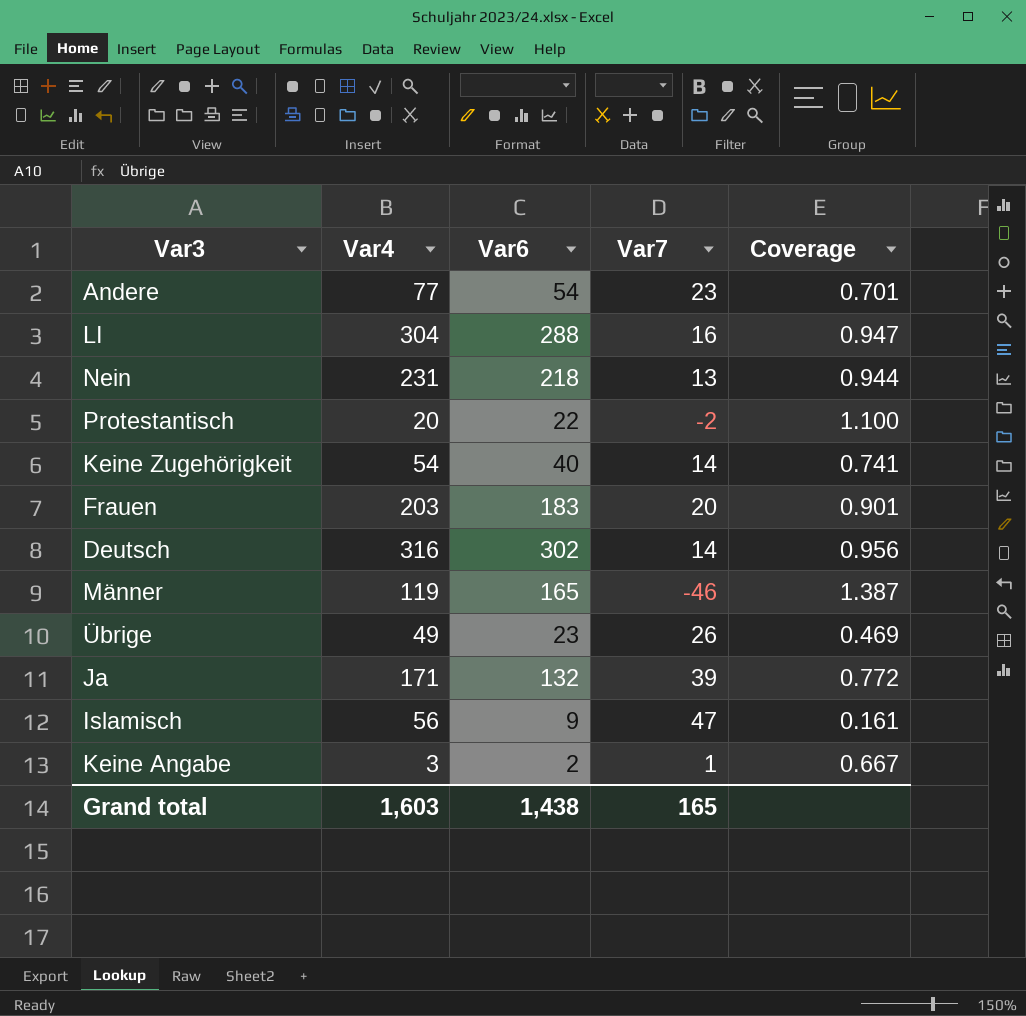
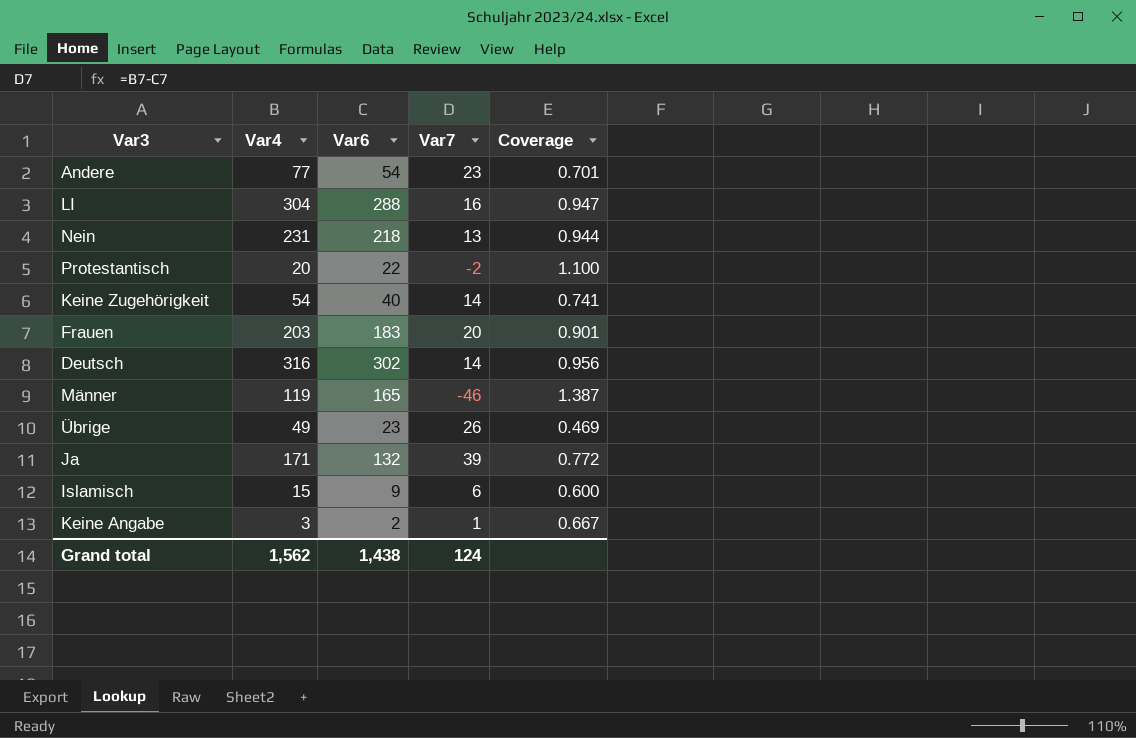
Islamisch | Var4: 56 -> 15
Islamisch | Var7: 47 -> 6
Islamisch | Coverage: 0.161 -> 0.600
Grand total | Var4: 1,603 -> 1,562
Grand total | Var7: 165 -> 124

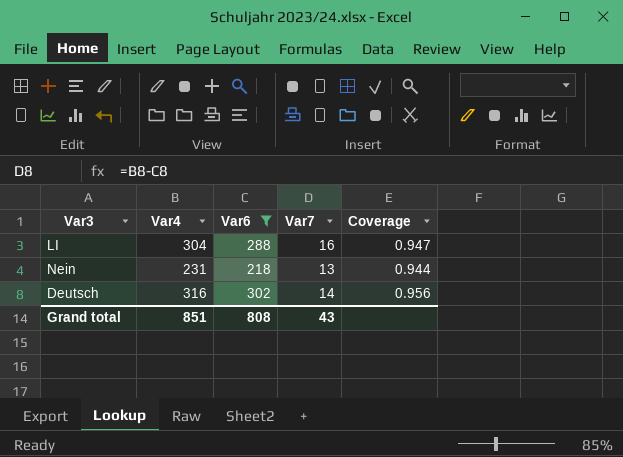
filter: none -> Var6 >= 218
Grand total | Var4: 1,562 -> 851
Grand total | Var6: 1,438 -> 808
Grand total | Var7: 124 -> 43

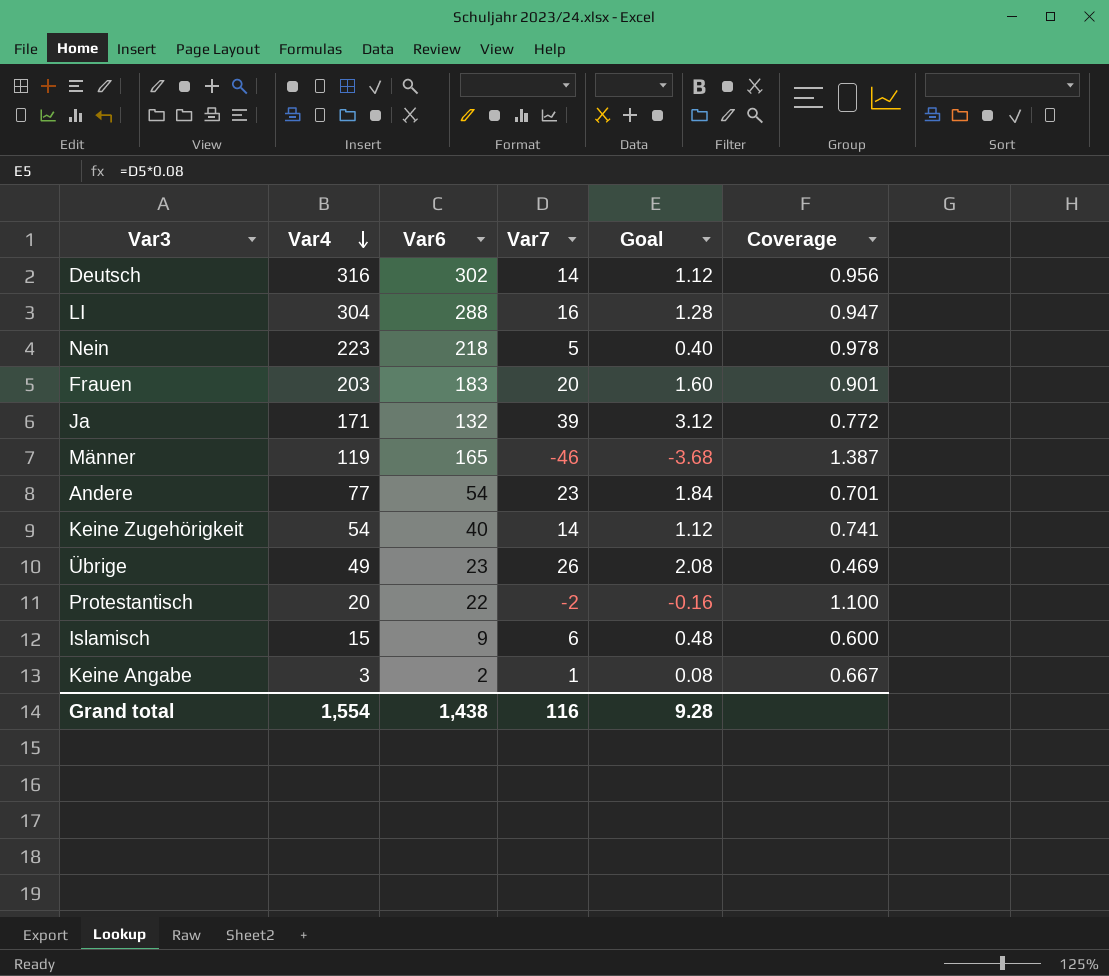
filter: Var6 >= 218 -> none
row order: none -> Var4 descending
column Goal | formula: none -> [Var7] * 0.08
Nein | Var4: 231 -> 223
Nein | Var7: 13 -> 5
Nein | Coverage: 0.944 -> 0.978
Grand total | Var4: 851 -> 1,554
Grand total | Var6: 808 -> 1,438
Grand total | Var7: 43 -> 116

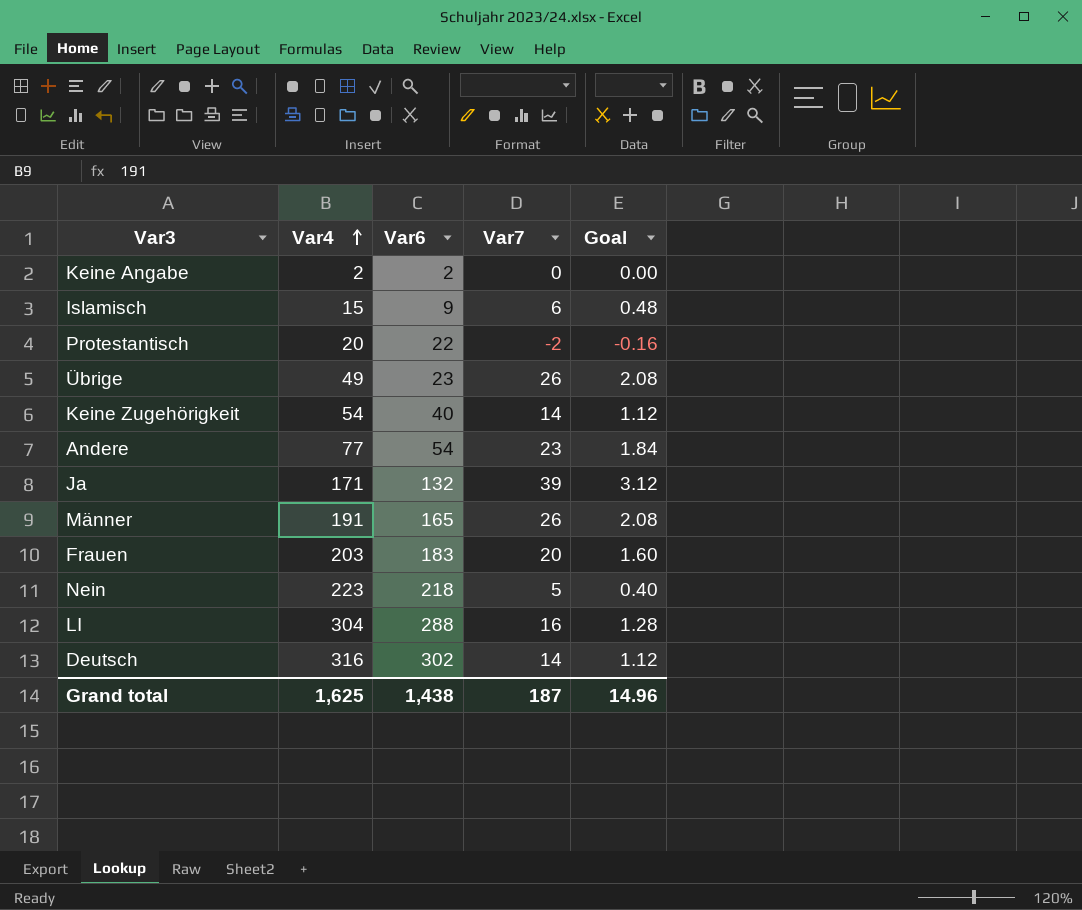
row order: Var4 descending -> Var4 ascending
column Coverage | formula: [Var6] / [Var4] -> none
Keine Angabe | Var4: 3 -> 2
Keine Angabe | Var7: 1 -> 0
Keine Angabe | Goal: 0.08 -> 0.00
Männer | Var4: 119 -> 191
Männer | Var7: -46 -> 26
Männer | Goal: -3.68 -> 2.08
Grand total | Var4: 1,554 -> 1,625
Grand total | Var7: 116 -> 187
Grand total | Goal: 9.28 -> 14.96

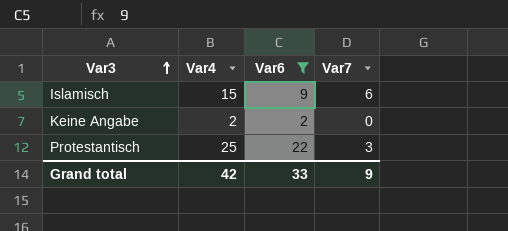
filter: none -> Var6 <= 22
row order: Var4 ascending -> Var3 ascending
column Goal | formula: [Var7] * 0.08 -> none
Protestantisch | Var4: 20 -> 25
Protestantisch | Var7: -2 -> 3
Grand total | Var4: 1,625 -> 42
Grand total | Var6: 1,438 -> 33
Grand total | Var7: 187 -> 9

